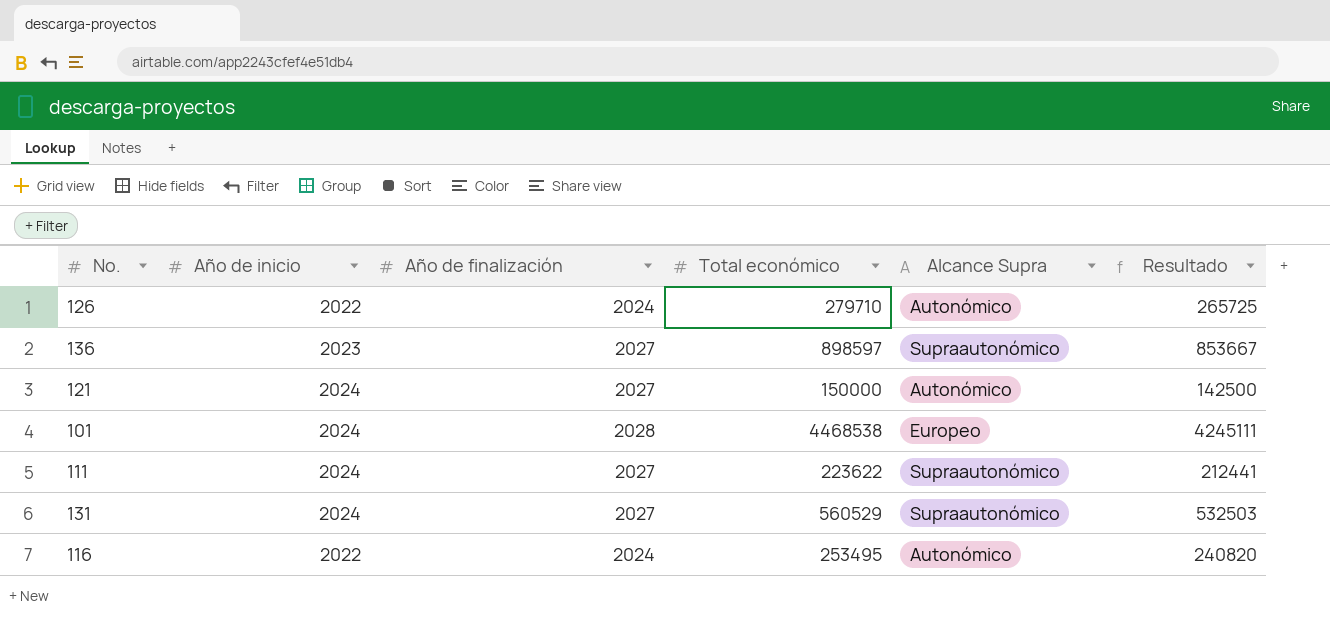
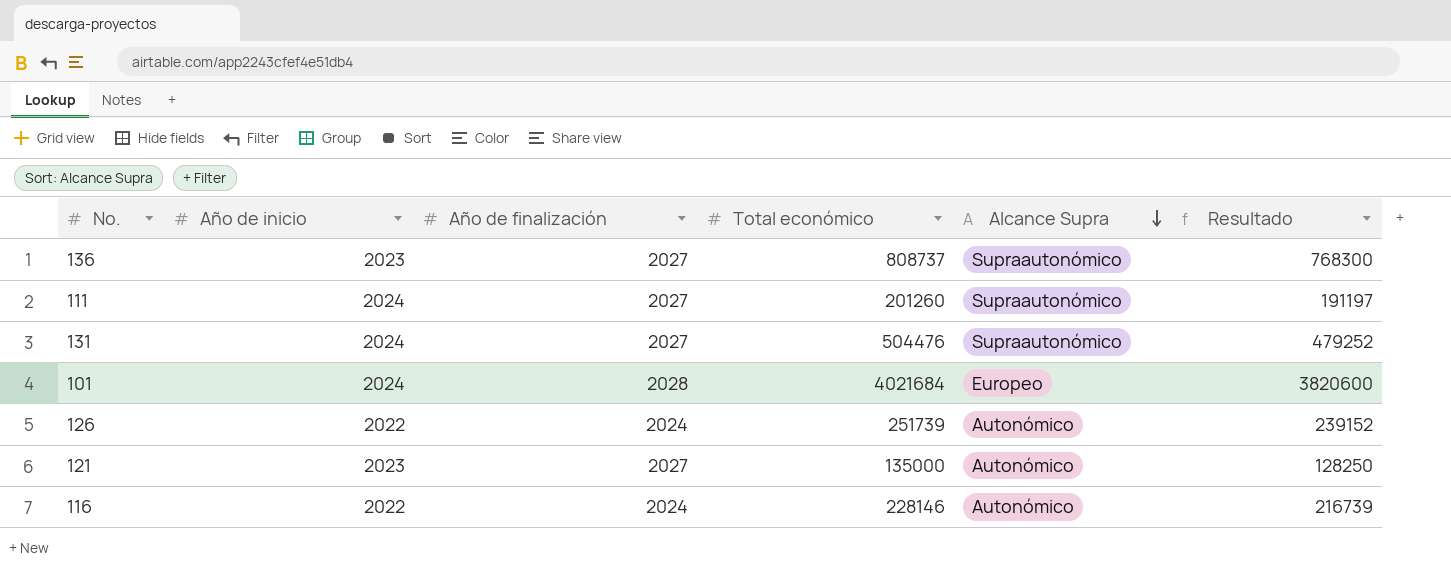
row order: none -> Alcance Supra descending
136 | Total económico: 898597 -> 808737
136 | Resultado: 853667 -> 768300
111 | Total económico: 223622 -> 201260
111 | Resultado: 212441 -> 191197
131 | Total económico: 560529 -> 504476
131 | Resultado: 532503 -> 479252
101 | Total económico: 4468538 -> 4021684
101 | Resultado: 4245111 -> 3820600
126 | Total económico: 279710 -> 251739
126 | Resultado: 265725 -> 239152
121 | Año de inicio: 2024 -> 2023
121 | Total económico: 150000 -> 135000
121 | Resultado: 142500 -> 128250
116 | Total económico: 253495 -> 228146
116 | Resultado: 240820 -> 216739

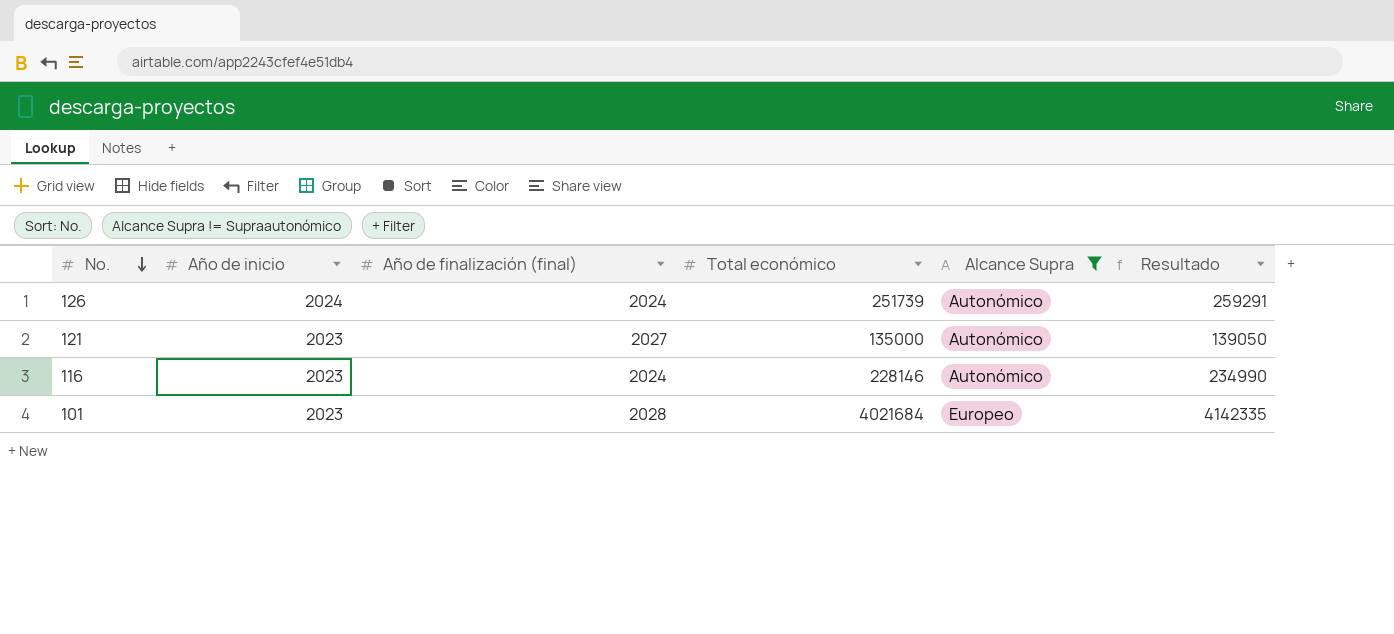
filter: none -> Alcance Supra != Supraautonómico
row order: Alcance Supra descending -> No. descending
column name: Año de finalización -> Año de finalización (final)
column Resultado | formula: [Total económico] * 0,95 -> [Total económico] * 1,03
126 | Año de inicio: 2022 -> 2024
116 | Año de inicio: 2022 -> 2023
101 | Año de inicio: 2024 -> 2023

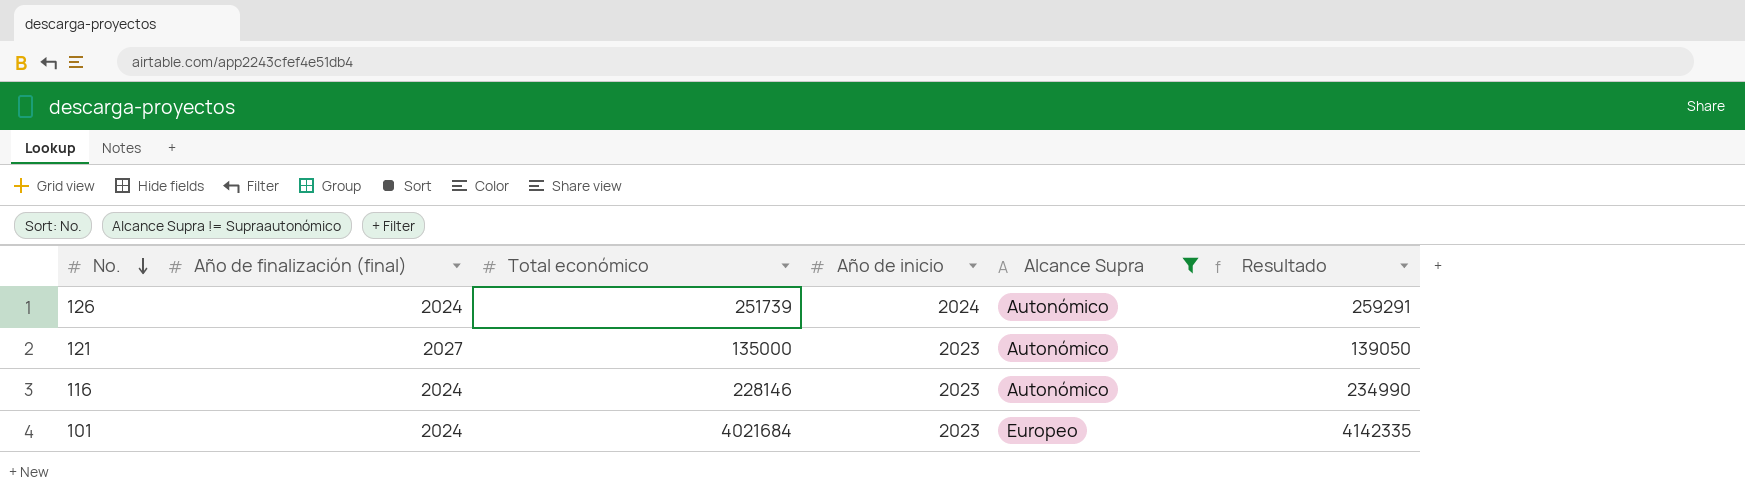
column Año de inicio | position: 2 -> 4
101 | Año de finalización (final): 2028 -> 2024

